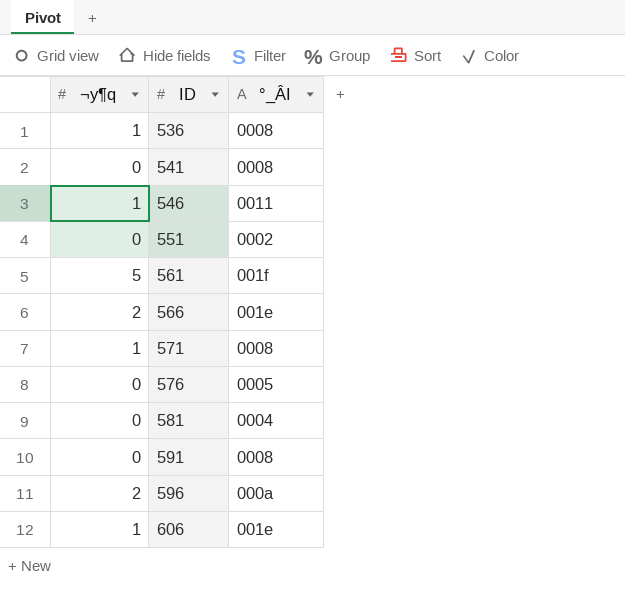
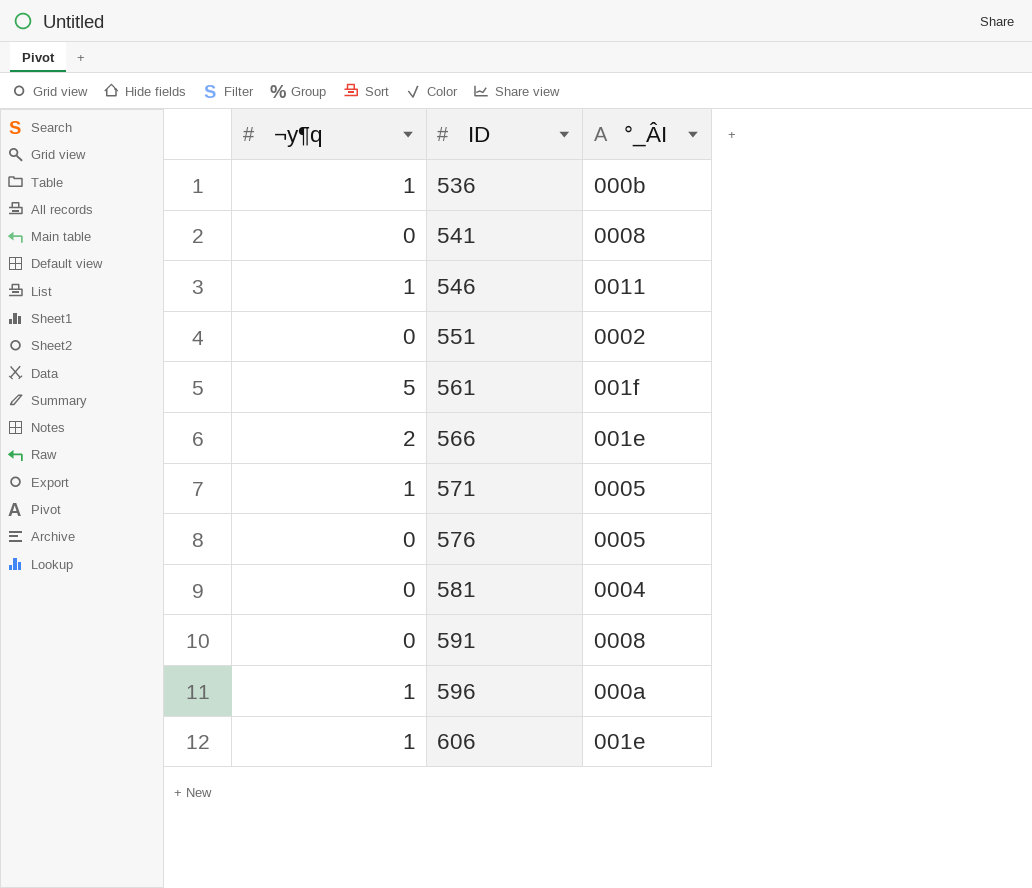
536 | °_ÂI: 0008 -> 000b
571 | °_ÂI: 0008 -> 0005
596 | ¬y¶q: 2 -> 1

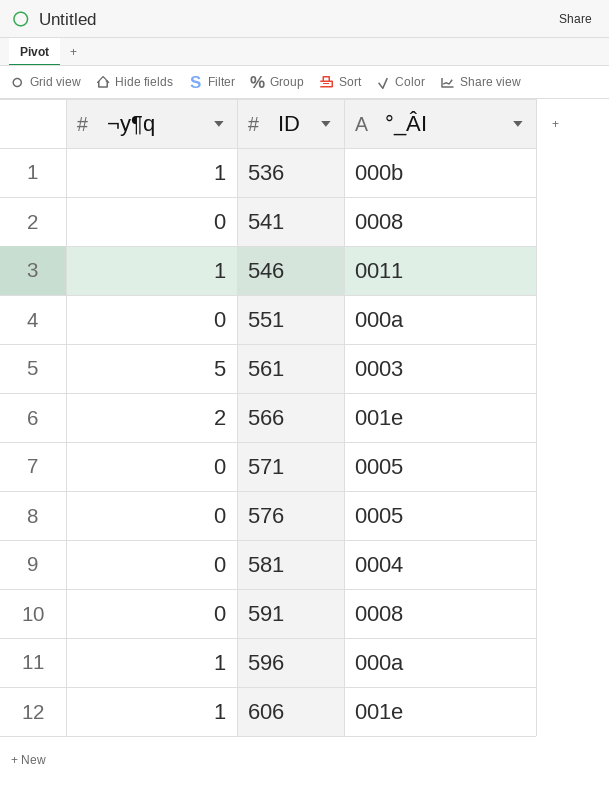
551 | °_ÂI: 0002 -> 000a
561 | °_ÂI: 001f -> 0003
571 | ¬y¶q: 1 -> 0

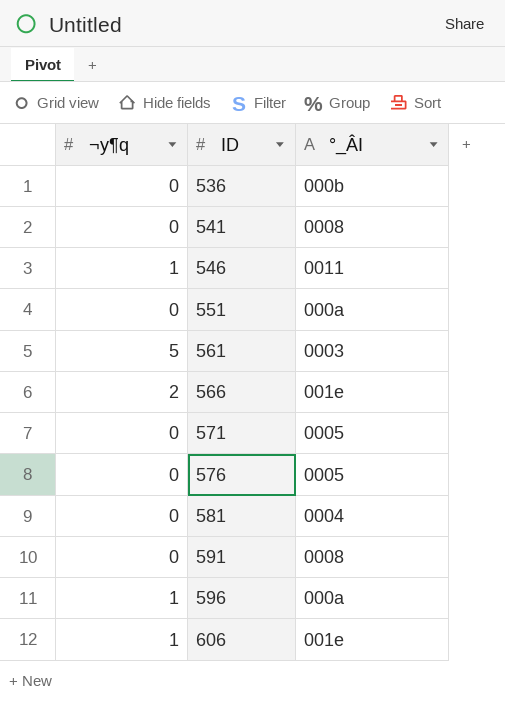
536 | ¬y¶q: 1 -> 0

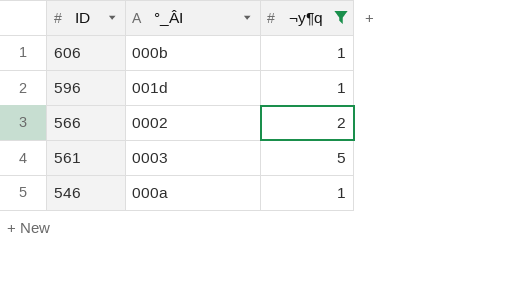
filter: none -> ¬y¶q != 0
row order: ID ascending -> ID descending
column ¬y¶q | position: 1 -> 3
606 | °_ÂI: 001e -> 000b
596 | °_ÂI: 000a -> 001d
566 | °_ÂI: 001e -> 0002
546 | °_ÂI: 0011 -> 000a

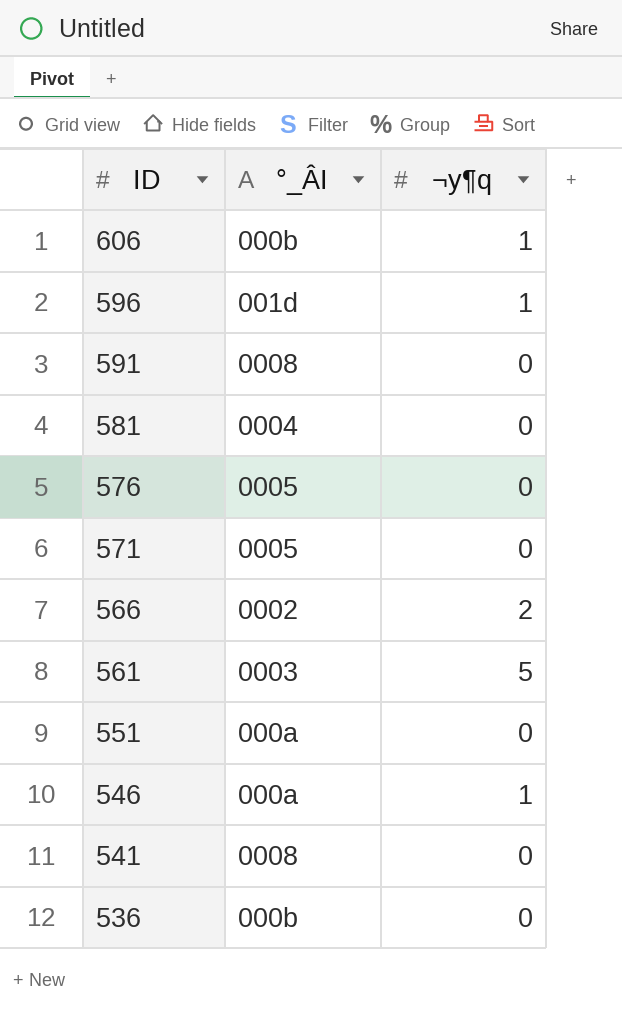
filter: ¬y¶q != 0 -> none

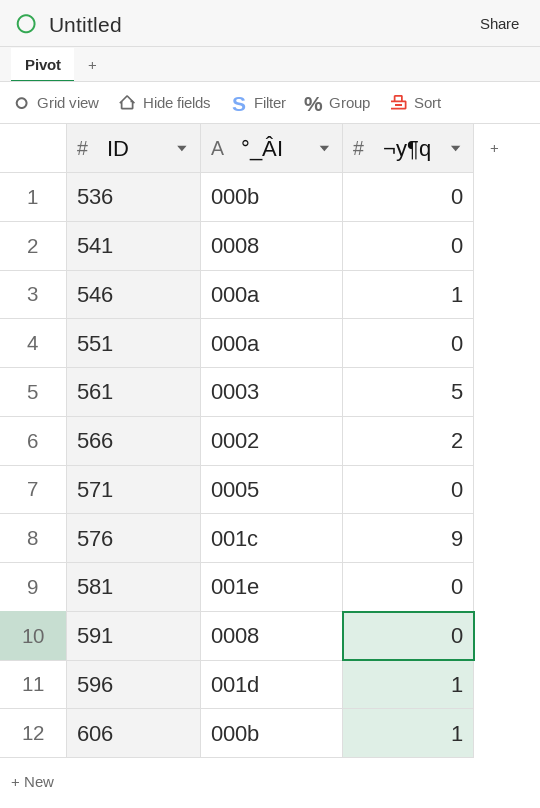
row order: ID descending -> ID ascending
576 | °_ÂI: 0005 -> 001c
576 | ¬y¶q: 0 -> 9
581 | °_ÂI: 0004 -> 001e

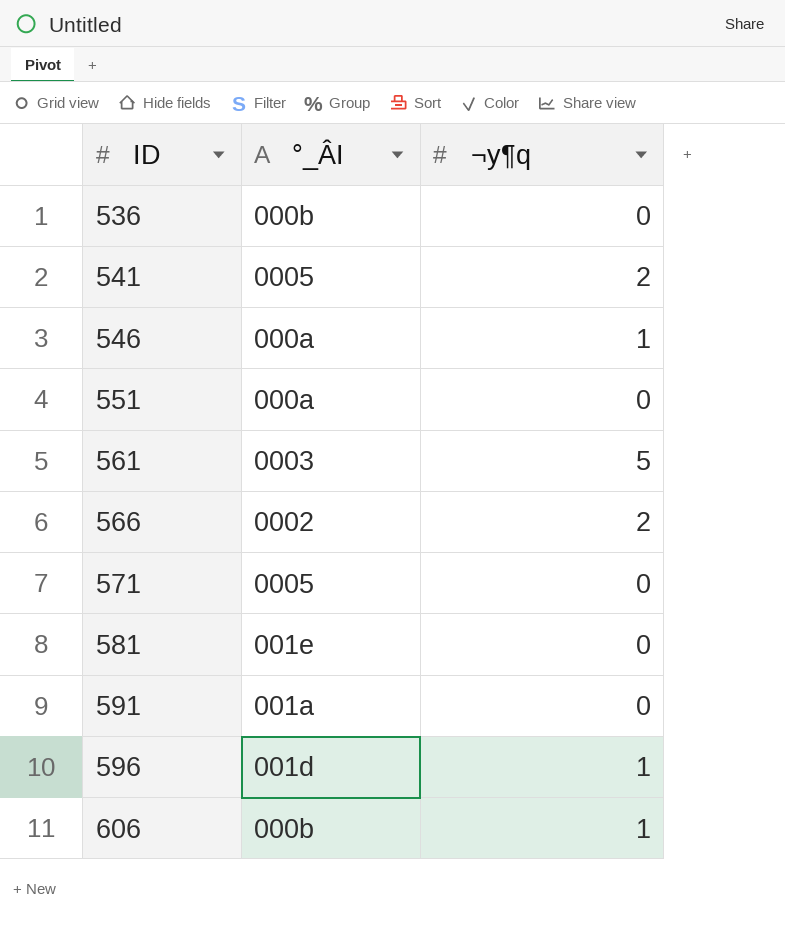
row 576: 001c | 9 -> none
541 | °_ÂI: 0008 -> 0005
541 | ¬y¶q: 0 -> 2
591 | °_ÂI: 0008 -> 001a

